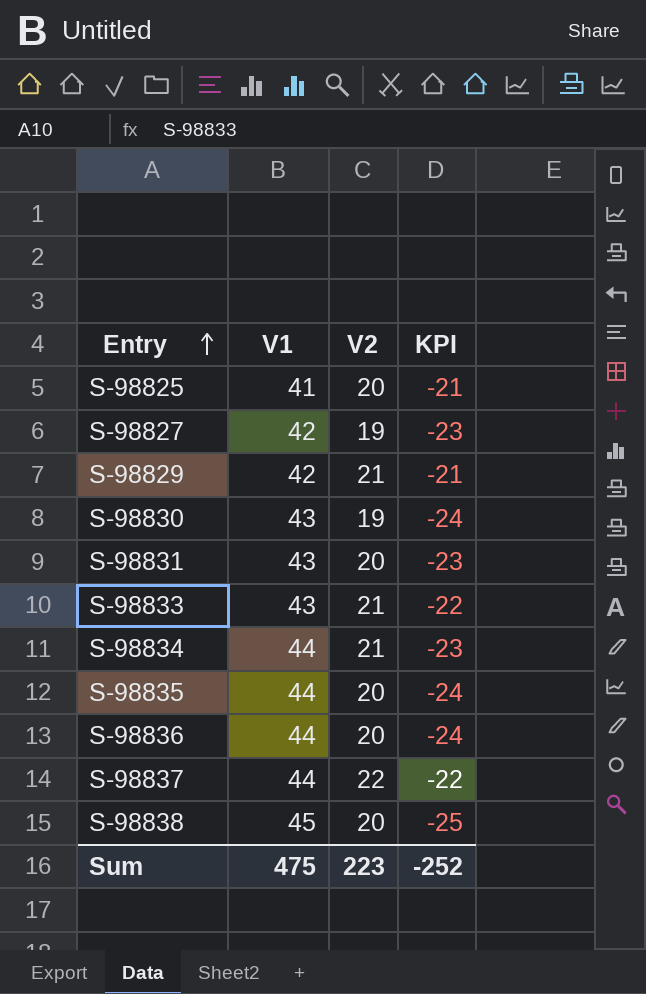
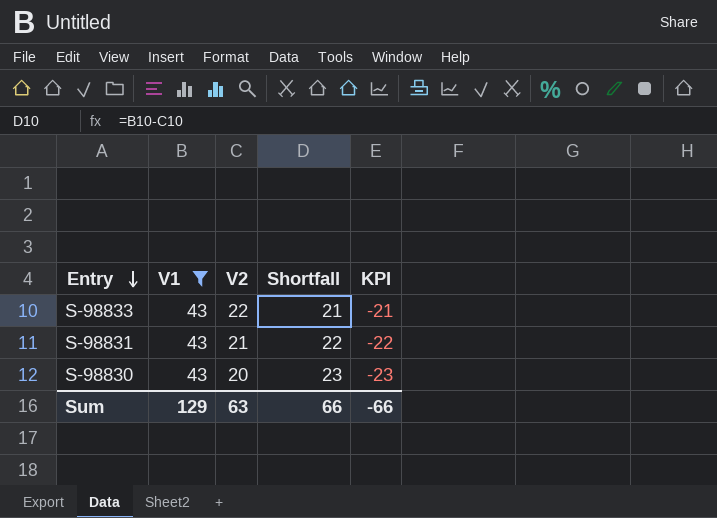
filter: none -> V1 = 43
row order: Entry ascending -> Entry descending
column Shortfall | formula: none -> [V1] - [V2]
S-98833 | V2: 21 -> 22
S-98833 | KPI: -22 -> -21
S-98831 | V2: 20 -> 21
S-98831 | KPI: -23 -> -22
S-98830 | V2: 19 -> 20
S-98830 | KPI: -24 -> -23
Sum | V1: 475 -> 129
Sum | V2: 223 -> 63
Sum | KPI: -252 -> -66

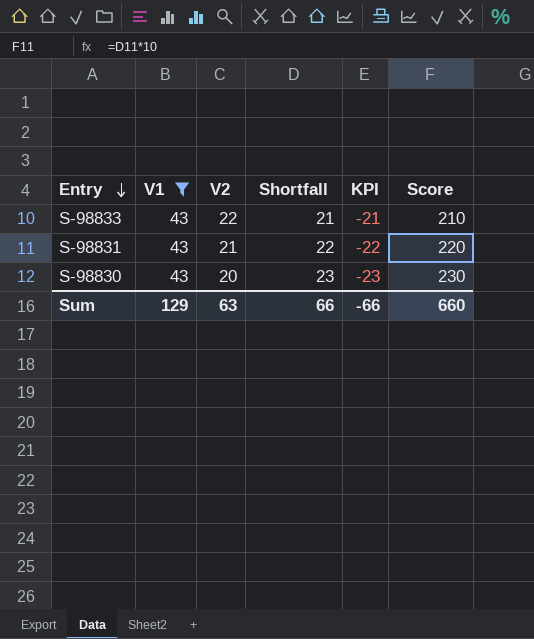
column Score | formula: none -> [Shortfall] * 10

